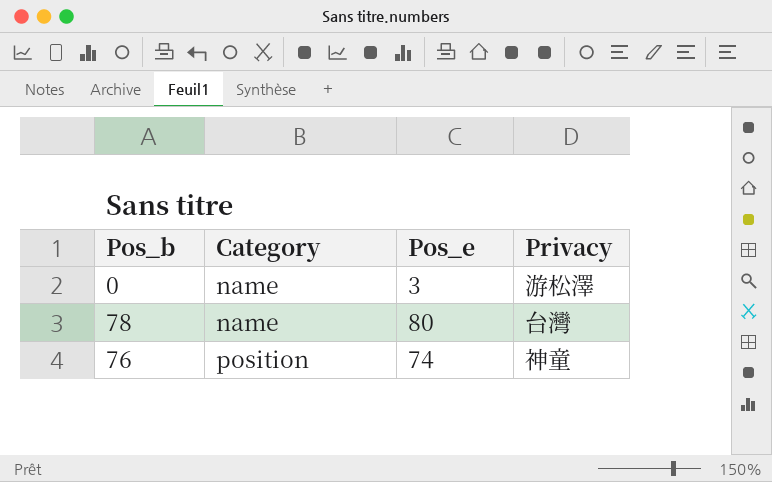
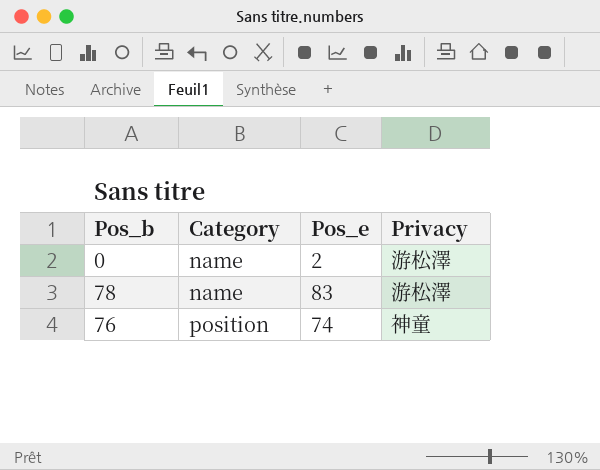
0 | Pos_e: 3 -> 2
78 | Pos_e: 80 -> 83
78 | Privacy: 台灣 -> 游松澤

